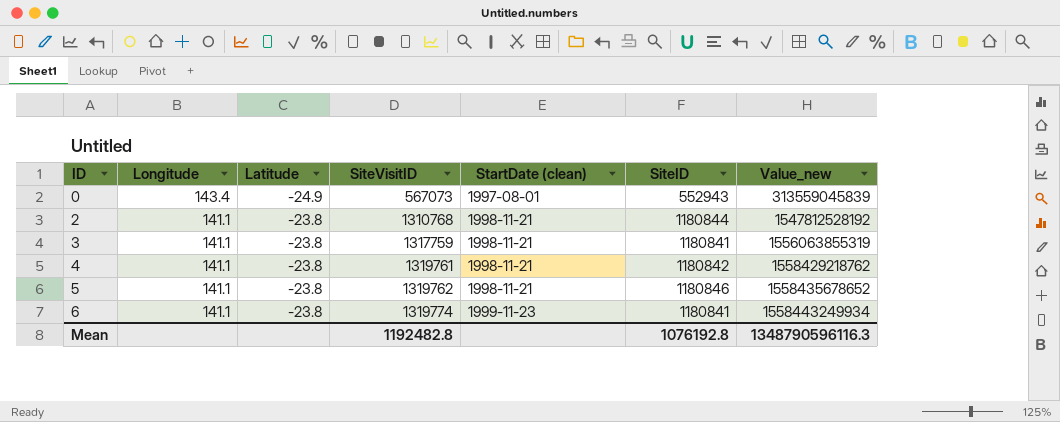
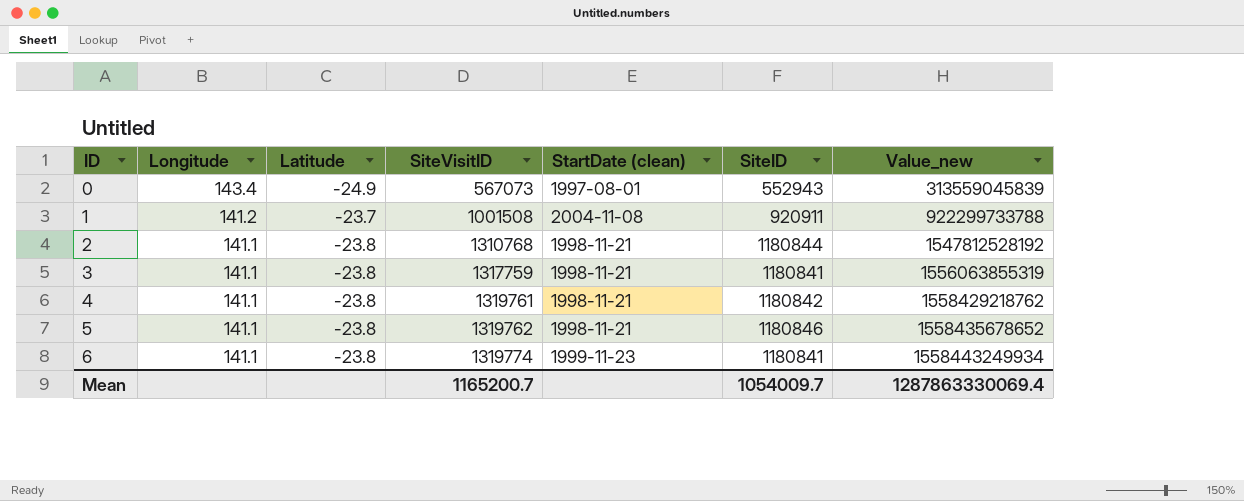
row 1: none -> 141.2 | -23.7 | 1001508 | 2004-11-08 | 920911 | 922299733788
Mean | SiteVisitID: 1192482.8 -> 1165200.7
Mean | SiteID: 1076192.8 -> 1054009.7
Mean | Value_new: 1348790596116.3 -> 1287863330069.4

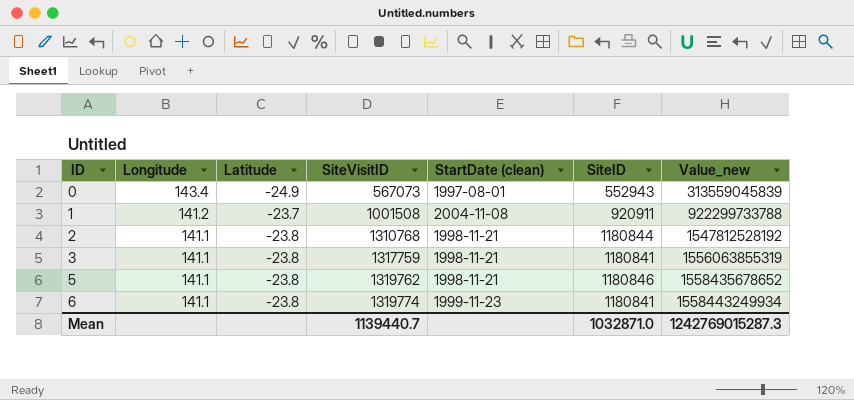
row 4: 141.1 | -23.8 | 1319761 | 1998-11-21 | 1180842 | 1558429218762 -> none
Mean | SiteVisitID: 1165200.7 -> 1139440.7
Mean | SiteID: 1054009.7 -> 1032871.0
Mean | Value_new: 1287863330069.4 -> 1242769015287.3

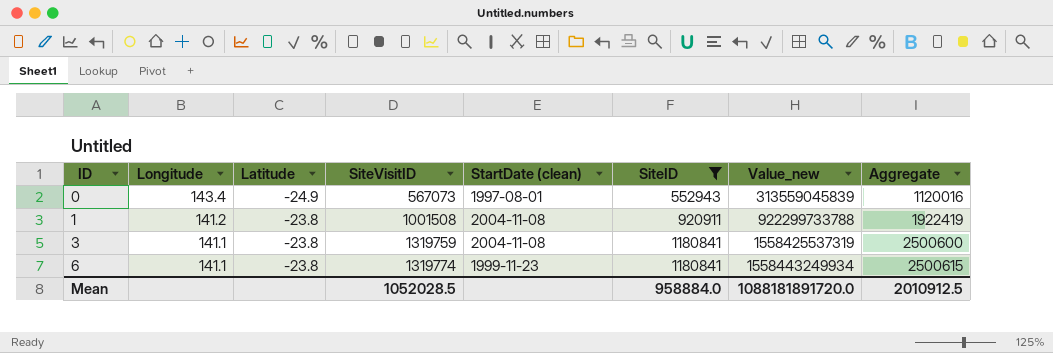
filter: none -> SiteID <= 1180841
column Aggregate | formula: none -> [SiteVisitID] + [SiteID]
1 | Latitude: -23.7 -> -23.8
3 | SiteVisitID: 1317759 -> 1319759
3 | StartDate (clean): 1998-11-21 -> 2004-11-08
3 | Value_new: 1556063855319 -> 1558425537319
Mean | SiteVisitID: 1139440.7 -> 1052028.5
Mean | SiteID: 1032871.0 -> 958884.0
Mean | Value_new: 1242769015287.3 -> 1088181891720.0

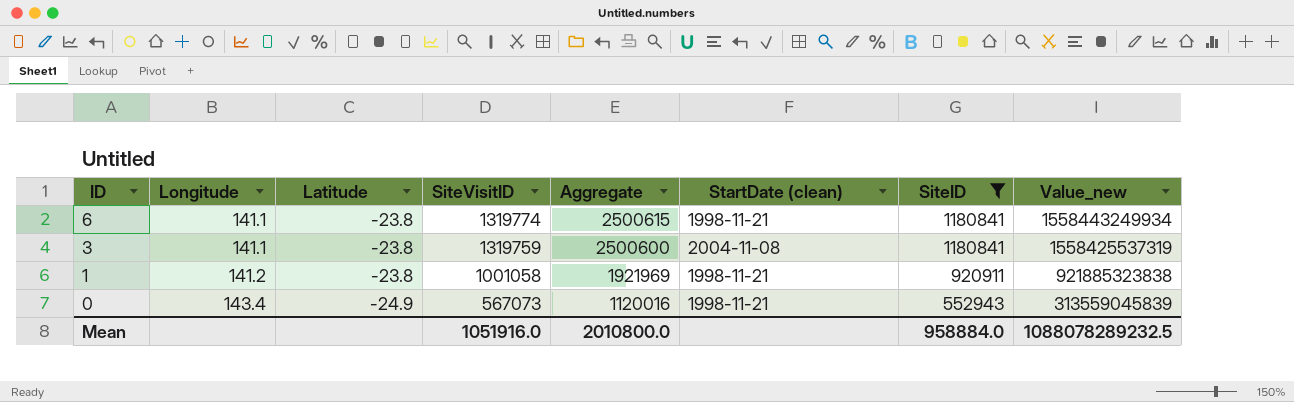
row order: ID ascending -> ID descending
column Aggregate | position: 8 -> 5
6 | StartDate (clean): 1999-11-23 -> 1998-11-21
1 | SiteVisitID: 1001508 -> 1001058
1 | Aggregate: 1922419 -> 1921969
1 | StartDate (clean): 2004-11-08 -> 1998-11-21
1 | Value_new: 922299733788 -> 921885323838
0 | StartDate (clean): 1997-08-01 -> 1998-11-21
Mean | SiteVisitID: 1052028.5 -> 1051916.0
Mean | Aggregate: 2010912.5 -> 2010800.0
Mean | Value_new: 1088181891720.0 -> 1088078289232.5

